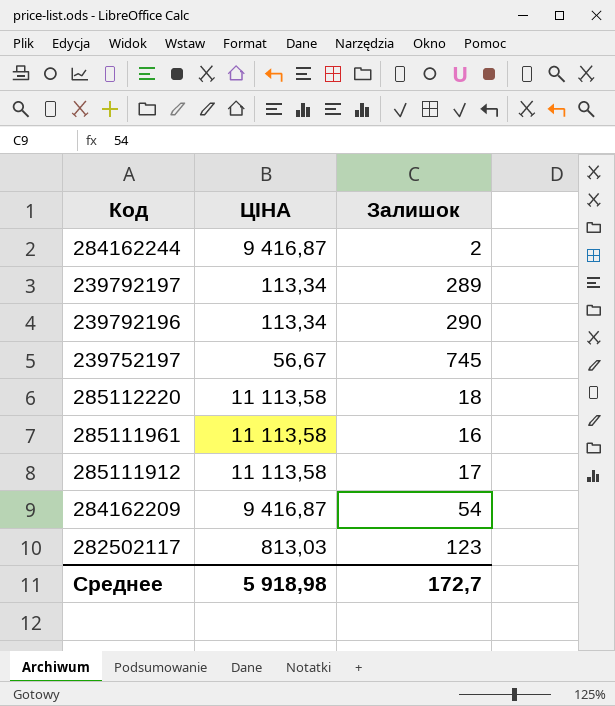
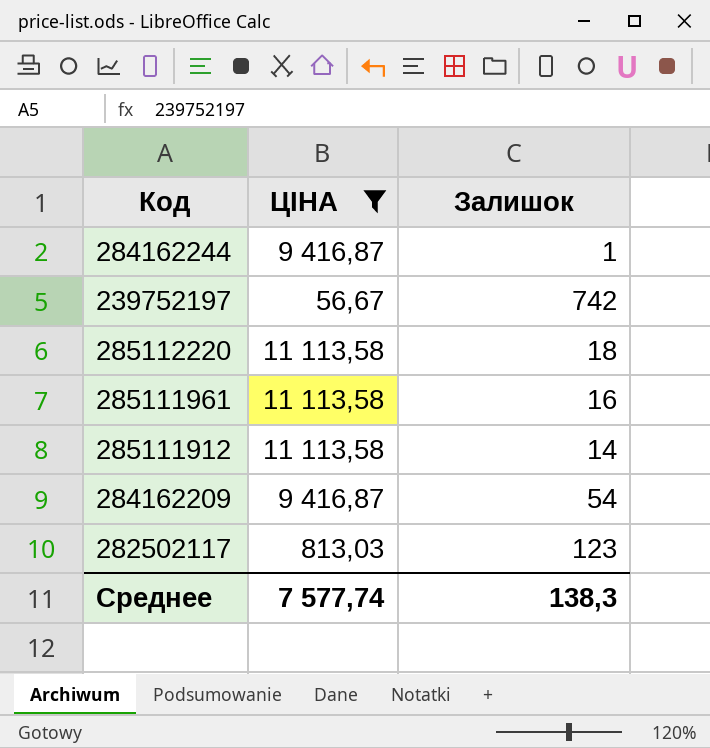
filter: none -> ЦІНА != 113,34
284162244 | Залишок: 2 -> 1
239752197 | Залишок: 745 -> 742
285111912 | Залишок: 17 -> 14
Среднее | ЦІНА: 5 918,98 -> 7 577,74
Среднее | Залишок: 172,7 -> 138,3

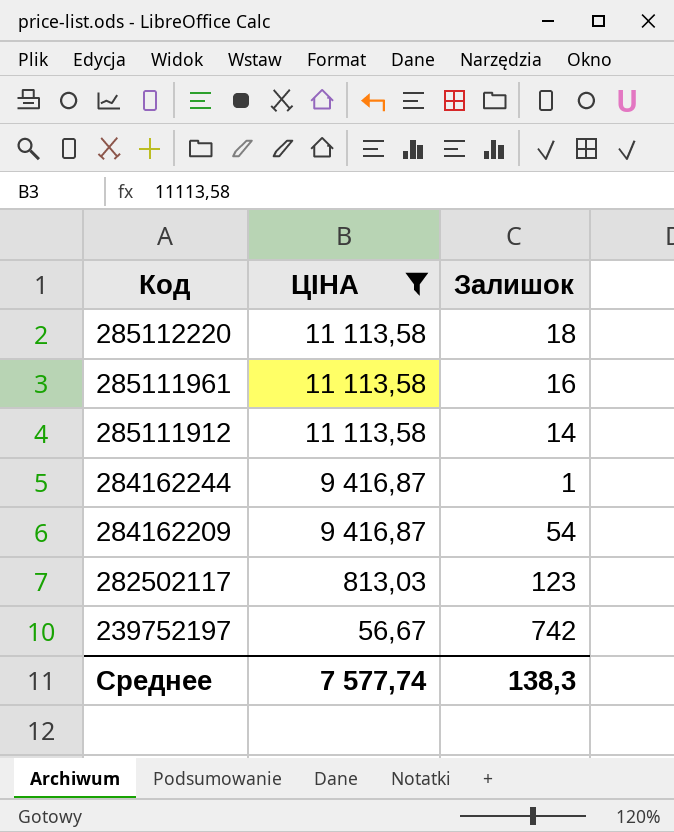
row order: none -> Код descending

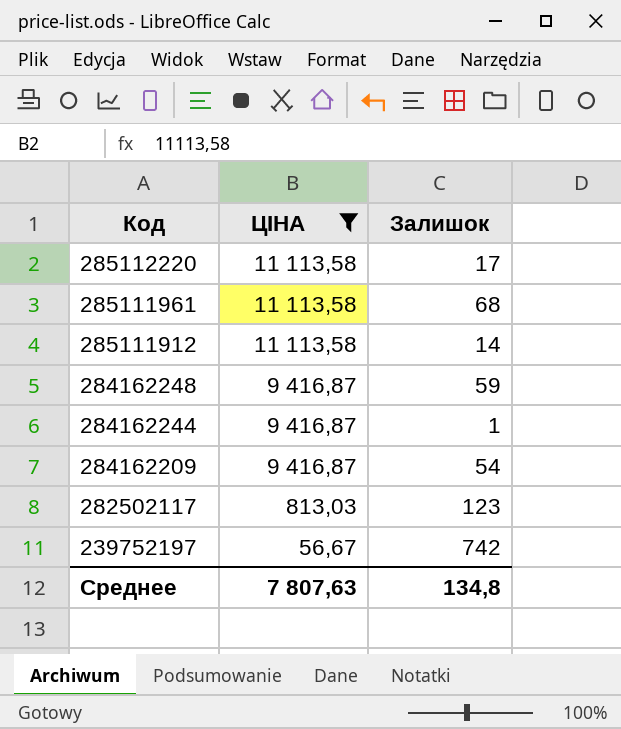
285112220 | Залишок: 18 -> 17
285111961 | Залишок: 16 -> 68
row 284162248: none -> 9 416,87 | 59
Среднее | ЦІНА: 7 577,74 -> 7 807,63
Среднее | Залишок: 138,3 -> 134,8

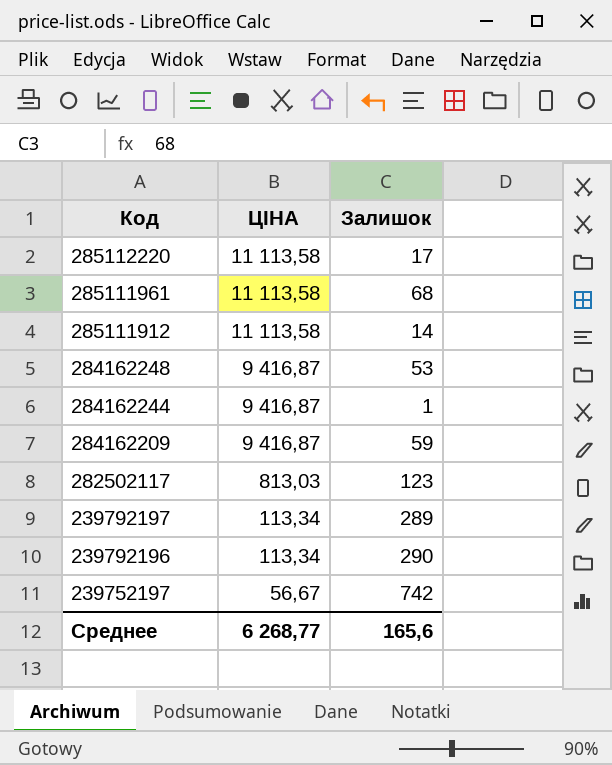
filter: ЦІНА != 113,34 -> none
284162248 | Залишок: 59 -> 53
284162209 | Залишок: 54 -> 59
Среднее | ЦІНА: 7 807,63 -> 6 268,77
Среднее | Залишок: 134,8 -> 165,6

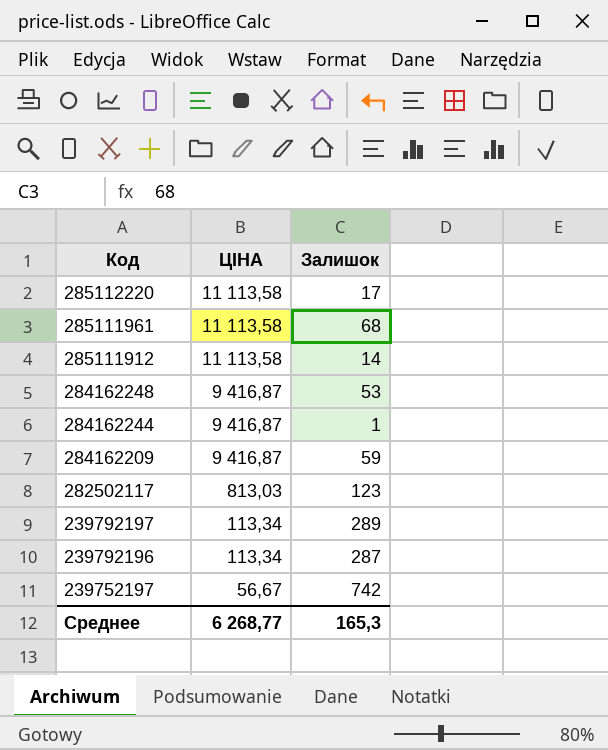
239792196 | Залишок: 290 -> 287
Среднее | Залишок: 165,6 -> 165,3

